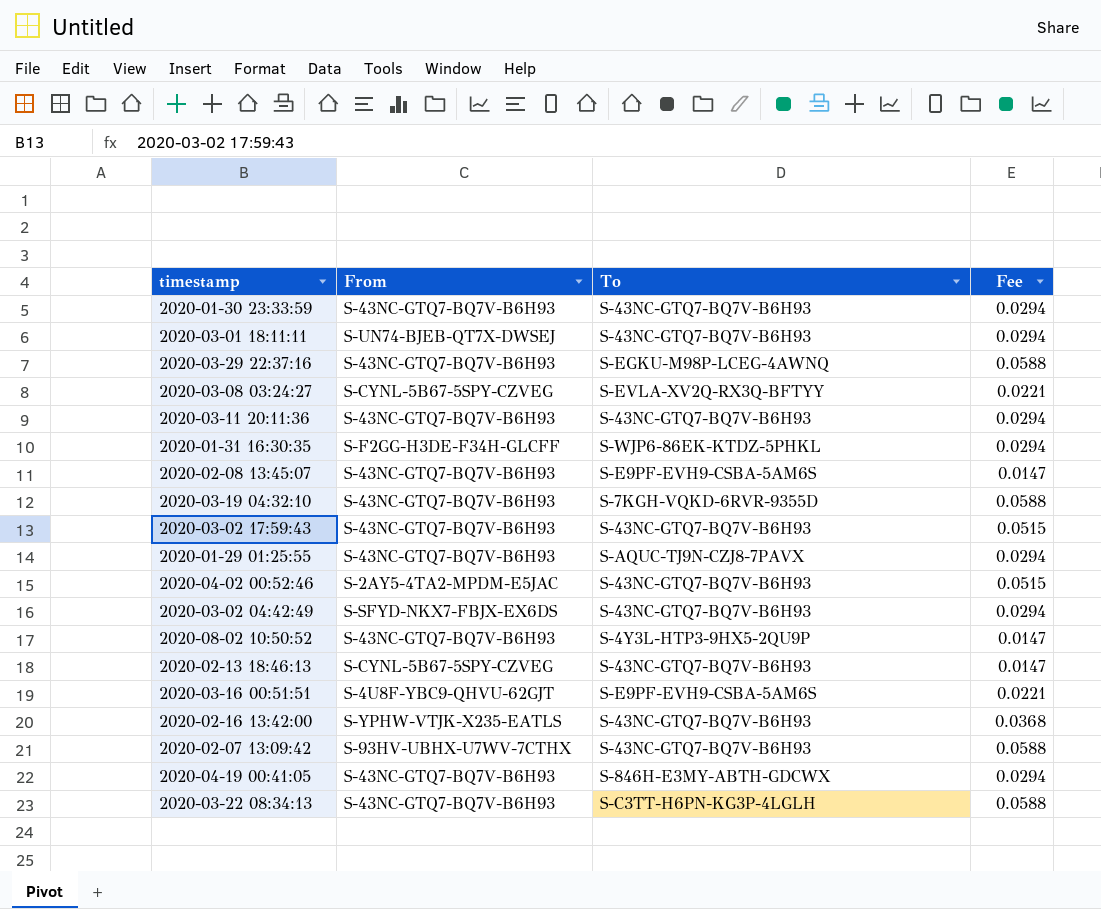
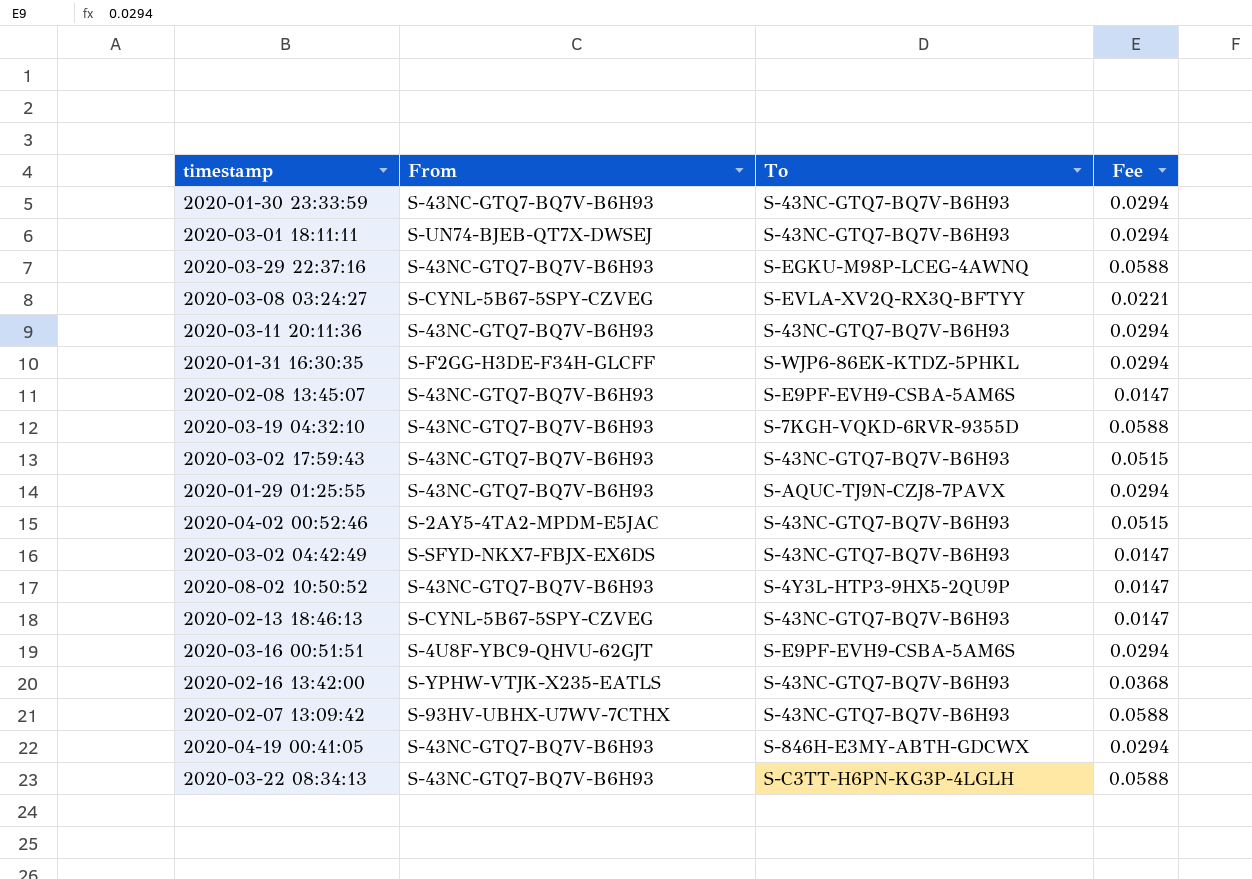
2020-03-02 04:42:49 | Fee: 0.0294 -> 0.0147
2020-03-16 00:51:51 | Fee: 0.0221 -> 0.0294

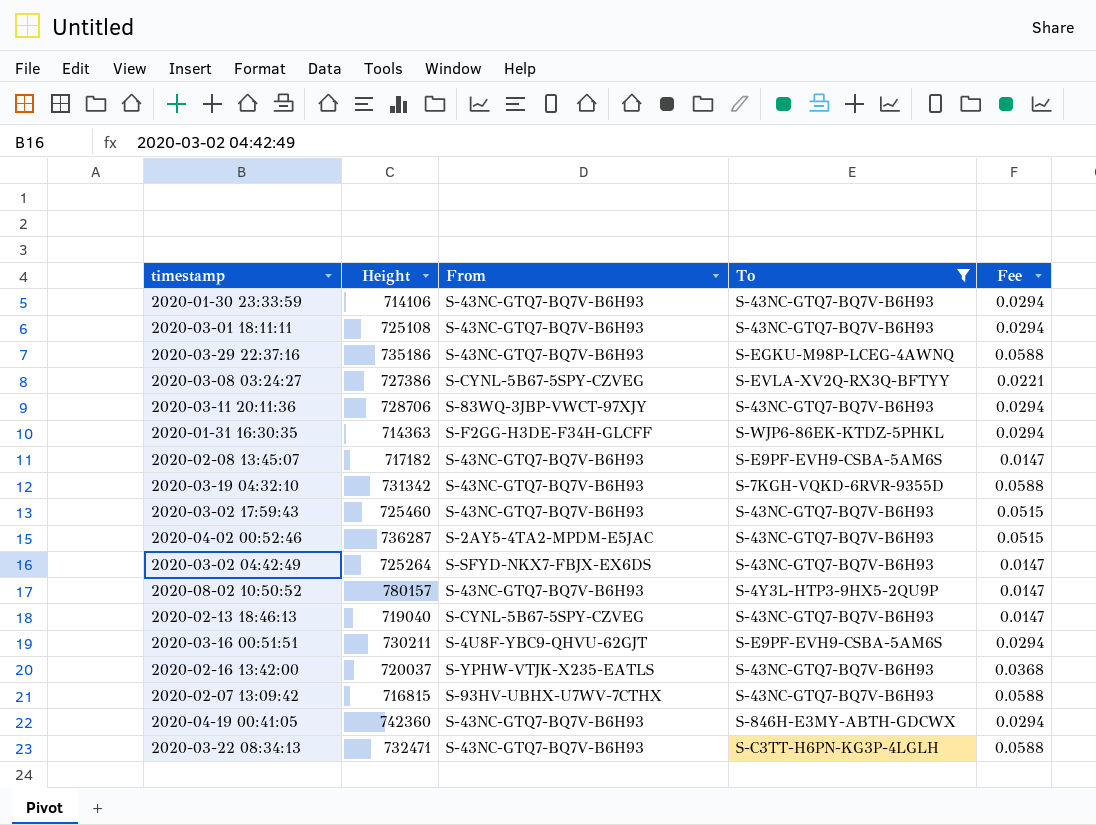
filter: none -> To != S-AQUC-TJ9N-CZJ8-7PAVX
column Height | position: none -> 2
2020-03-01 18:11:11 | From: S-UN74-BJEB-QT7X-DWSEJ -> S-43NC-GTQ7-BQ7V-B6H93
2020-03-11 20:11:36 | From: S-43NC-GTQ7-BQ7V-B6H93 -> S-83WQ-3JBP-VWCT-97XJY

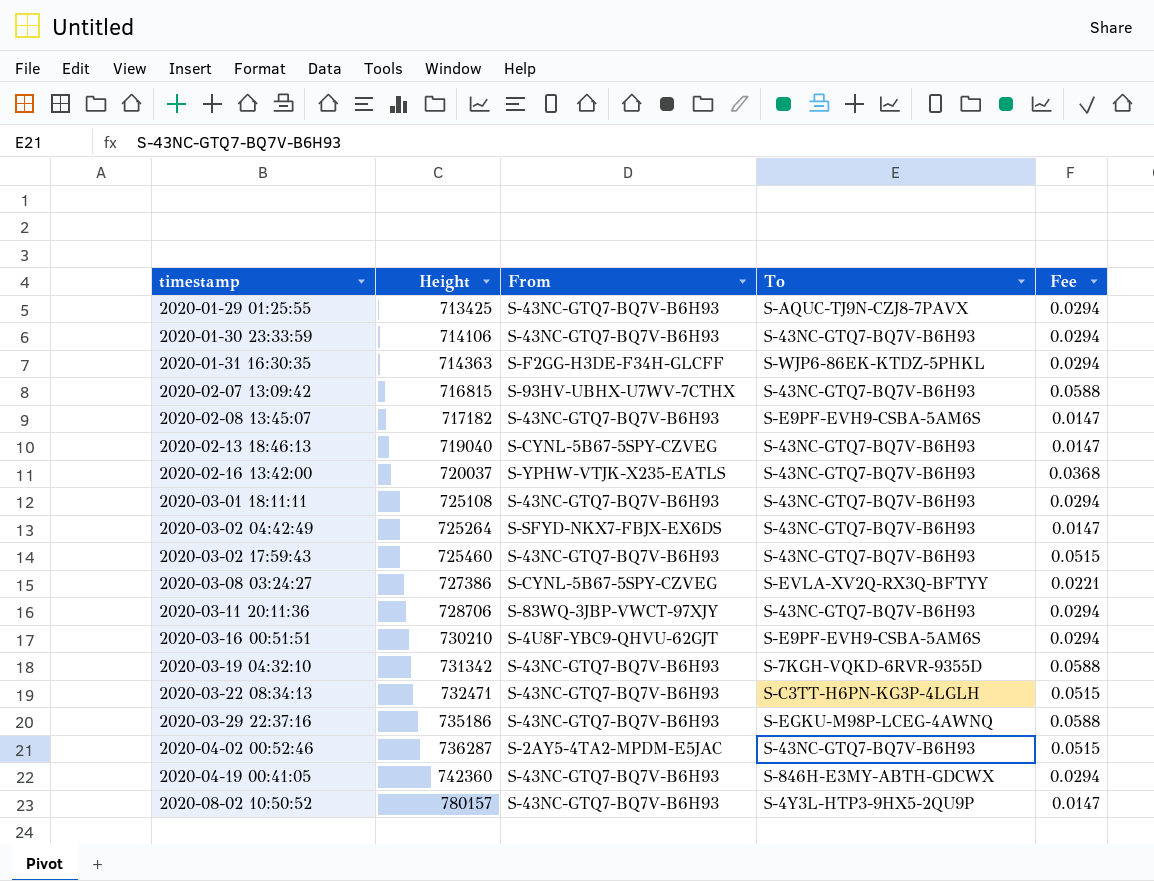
filter: To != S-AQUC-TJ9N-CZJ8-7PAVX -> none
row order: none -> timestamp ascending
2020-03-16 00:51:51 | Height: 730211 -> 730210
2020-03-22 08:34:13 | Fee: 0.0588 -> 0.0515

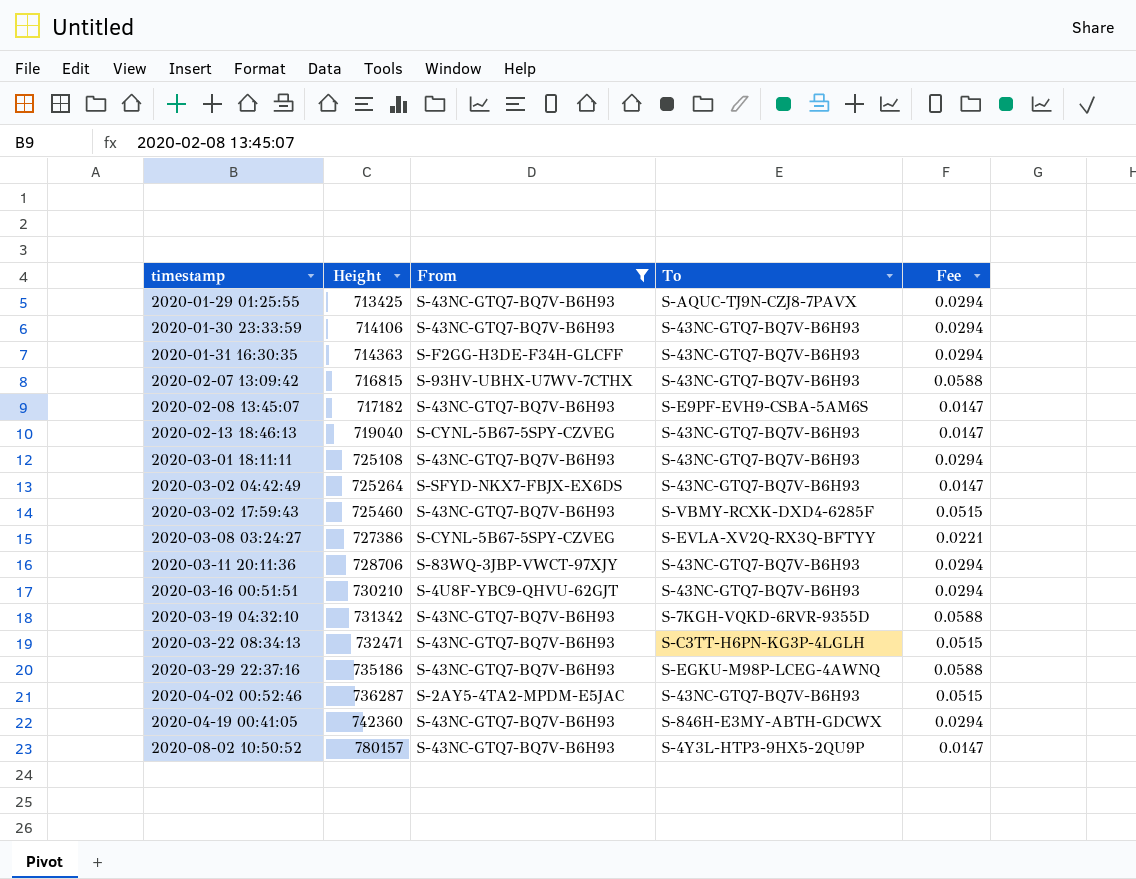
filter: none -> From != S-YPHW-VTJK-X235-EATLS
2020-01-31 16:30:35 | To: S-WJP6-86EK-KTDZ-5PHKL -> S-43NC-GTQ7-BQ7V-B6H93
2020-03-02 17:59:43 | To: S-43NC-GTQ7-BQ7V-B6H93 -> S-VBMY-RCXK-DXD4-6285F
2020-03-16 00:51:51 | To: S-E9PF-EVH9-CSBA-5AM6S -> S-43NC-GTQ7-BQ7V-B6H93

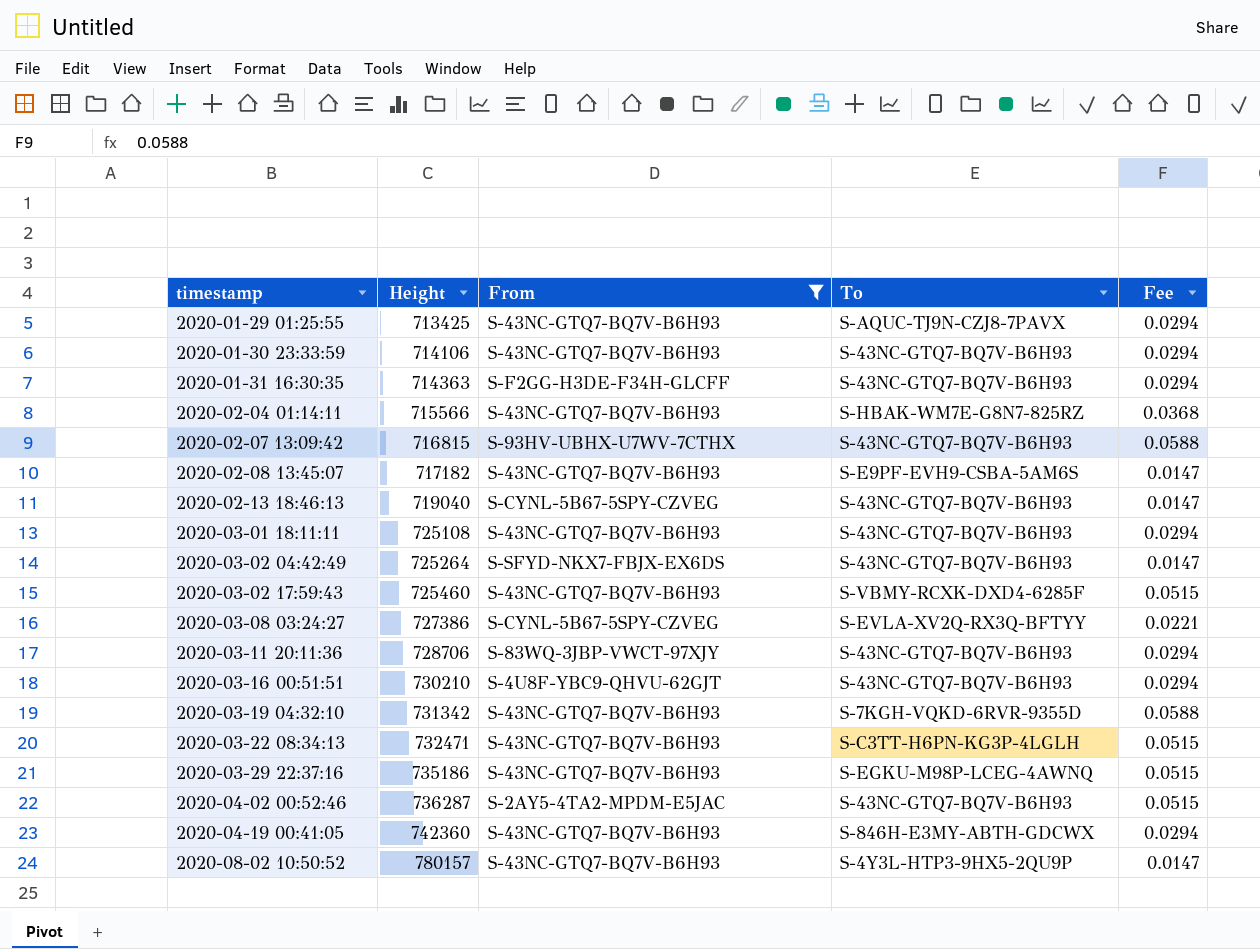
row 2020-02-04 01:14:11: none -> 715566 | S-43NC-GTQ7-BQ7V-B6H93 | S-HBAK-WM7E-G8N7-825RZ | 0.0368
2020-03-29 22:37:16 | Fee: 0.0588 -> 0.0515

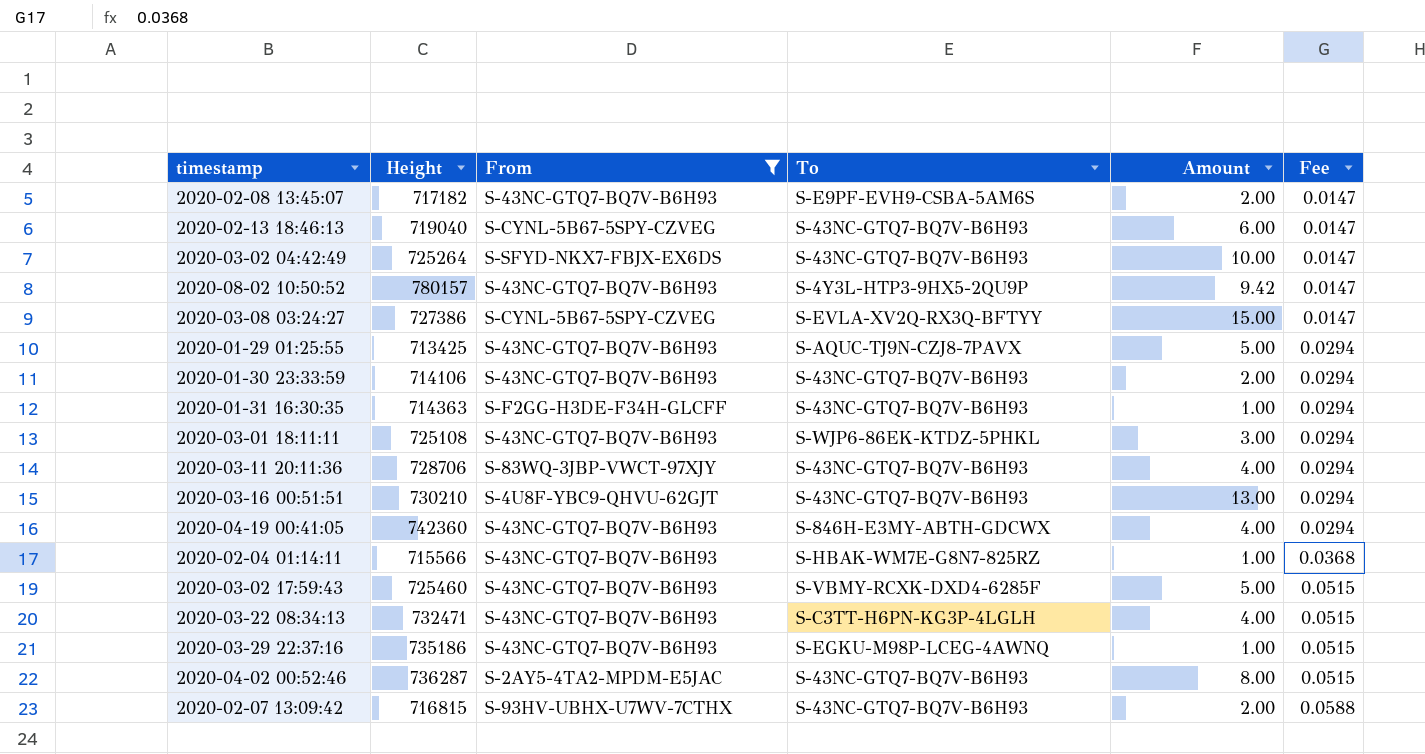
row order: timestamp ascending -> Fee ascending
column Amount | position: none -> 5
row 2020-03-19 04:32:10: 731342 | S-43NC-GTQ7-BQ7V-B6H93 | S-7KGH-VQKD-6RVR-9355D | 0.0588 -> none
2020-03-08 03:24:27 | Fee: 0.0221 -> 0.0147
2020-03-01 18:11:11 | To: S-43NC-GTQ7-BQ7V-B6H93 -> S-WJP6-86EK-KTDZ-5PHKL

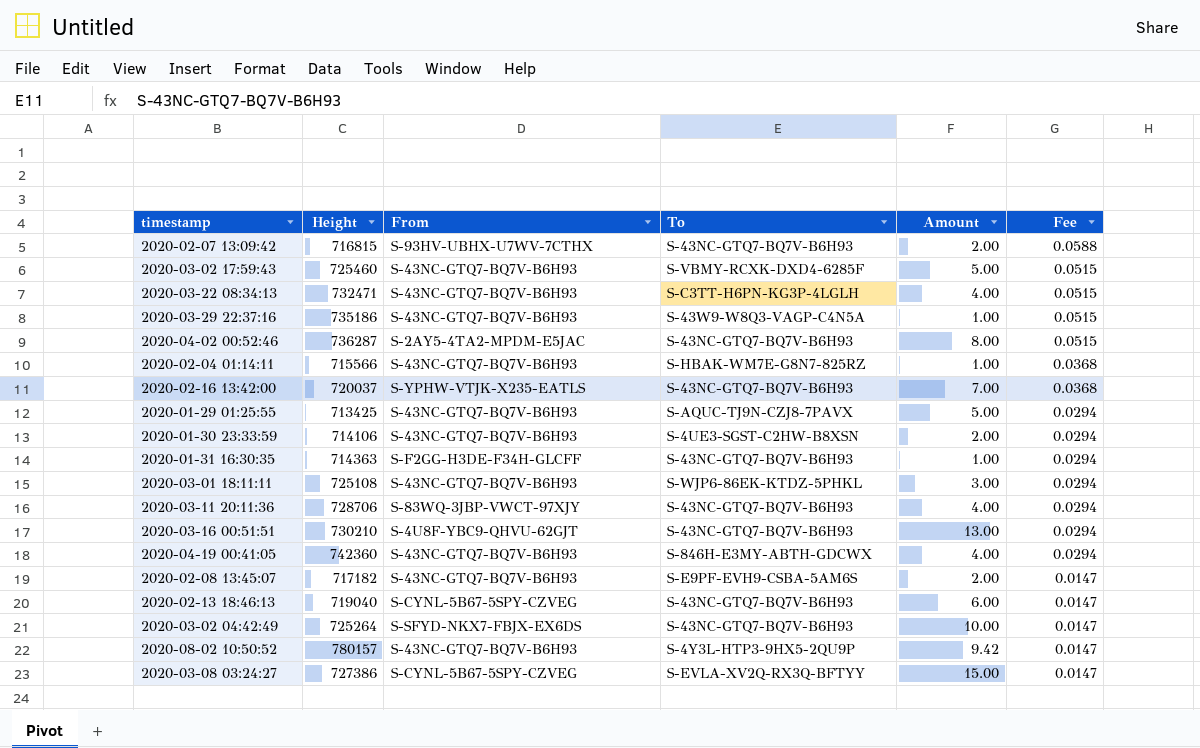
filter: From != S-YPHW-VTJK-X235-EATLS -> none
row order: Fee ascending -> Fee descending
2020-03-29 22:37:16 | To: S-EGKU-M98P-LCEG-4AWNQ -> S-43W9-W8Q3-VAGP-C4N5A
2020-01-30 23:33:59 | To: S-43NC-GTQ7-BQ7V-B6H93 -> S-4UE3-SGST-C2HW-B8XSN

